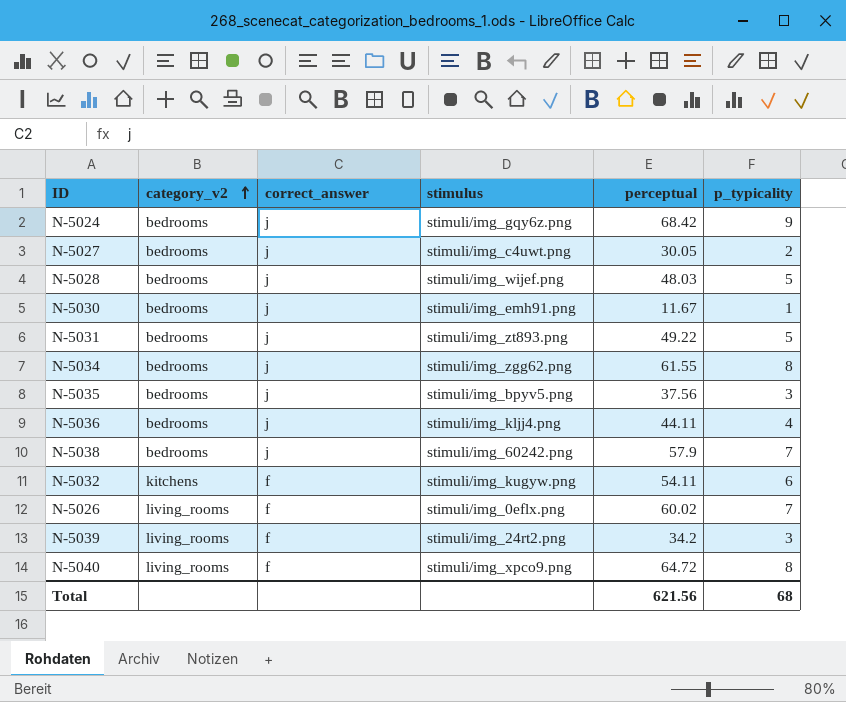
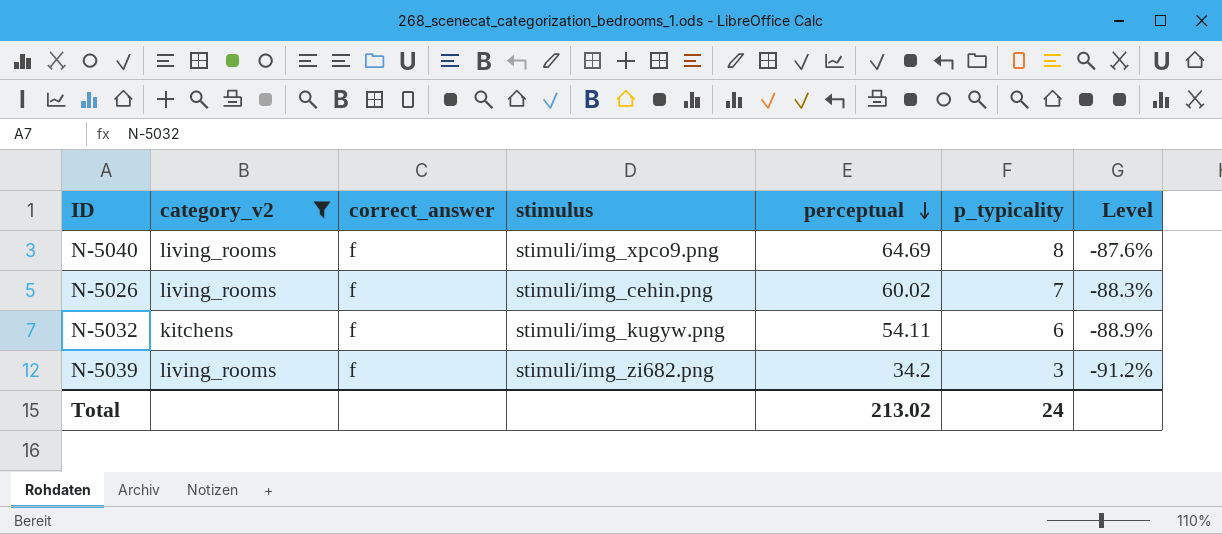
filter: none -> category_v2 != bedrooms
row order: category_v2 ascending -> perceptual descending
column Level | formula: none -> ([p_typicality] - [perceptual]) / [perceptual]
N-5040 | perceptual: 64.72 -> 64.69
N-5026 | stimulus: stimuli/img_0eflx.png -> stimuli/img_cehin.png
N-5039 | stimulus: stimuli/img_24rt2.png -> stimuli/img_zi682.png
Total | perceptual: 621.56 -> 213.02
Total | p_typicality: 68 -> 24

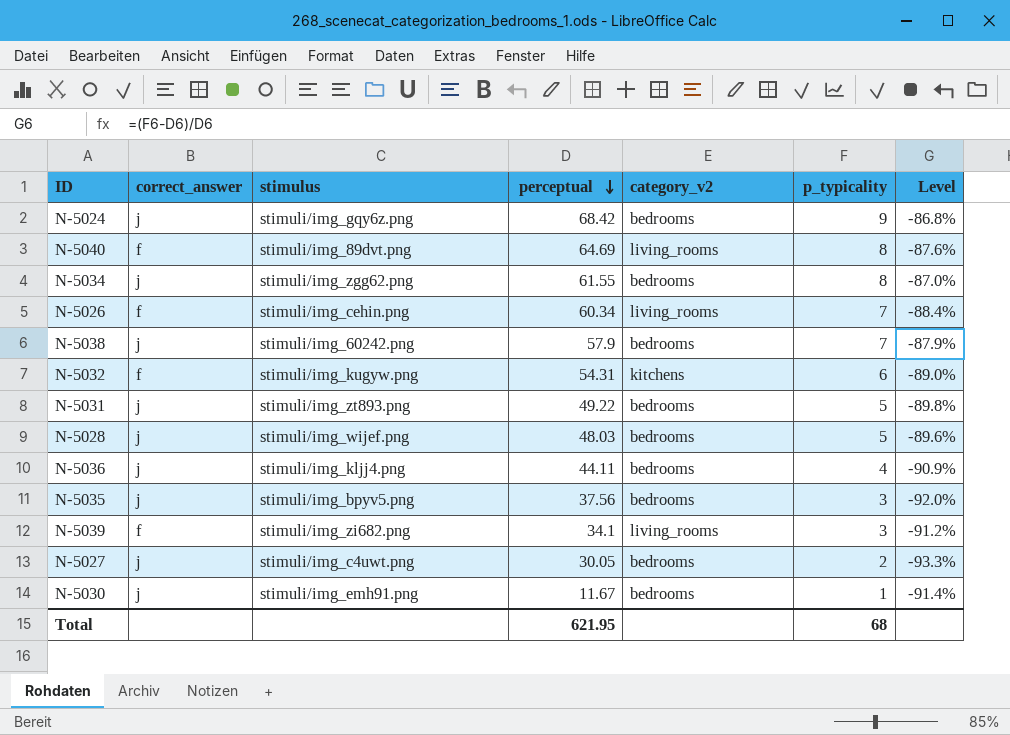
filter: category_v2 != bedrooms -> none
column category_v2 | position: 2 -> 5
N-5040 | stimulus: stimuli/img_xpco9.png -> stimuli/img_89dvt.png
N-5026 | perceptual: 60.02 -> 60.34
N-5026 | Level: -88.3% -> -88.4%
N-5032 | perceptual: 54.11 -> 54.31
N-5032 | Level: -88.9% -> -89.0%
N-5039 | perceptual: 34.2 -> 34.1
Total | perceptual: 213.02 -> 621.95
Total | p_typicality: 24 -> 68

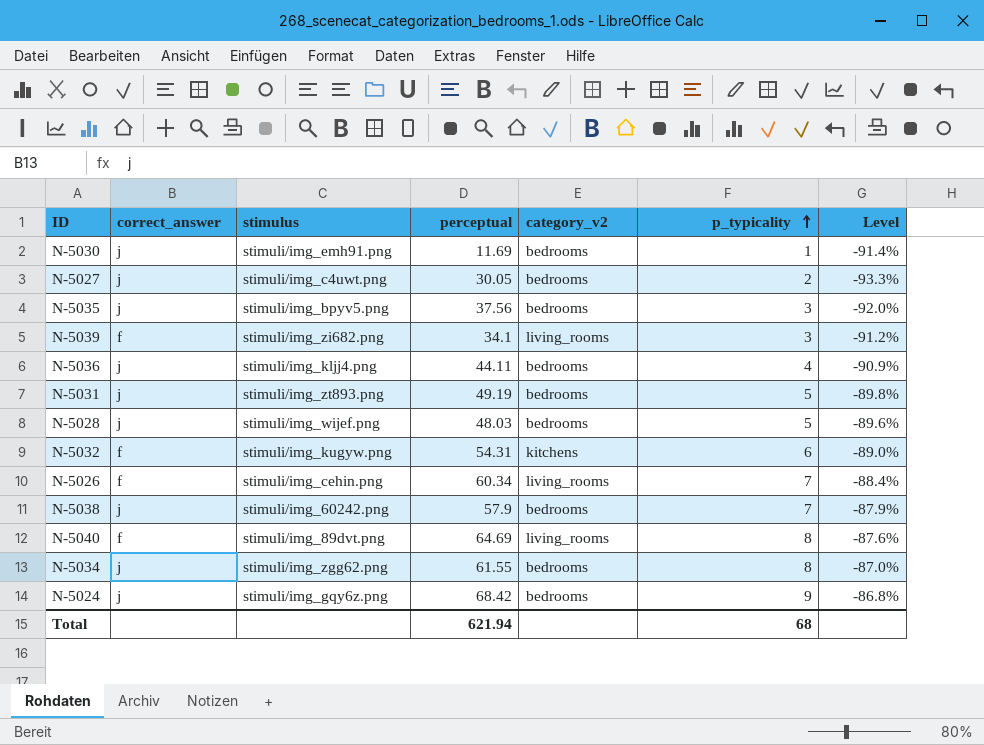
row order: perceptual descending -> p_typicality ascending
N-5030 | perceptual: 11.67 -> 11.69
N-5031 | perceptual: 49.22 -> 49.19
Total | perceptual: 621.95 -> 621.94

